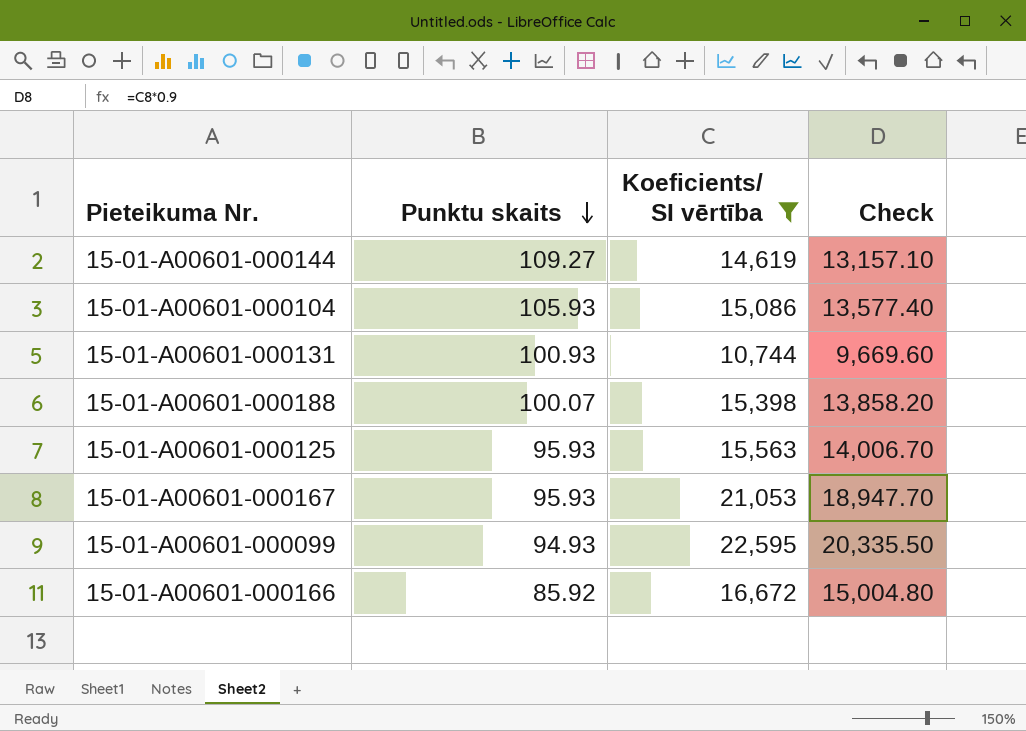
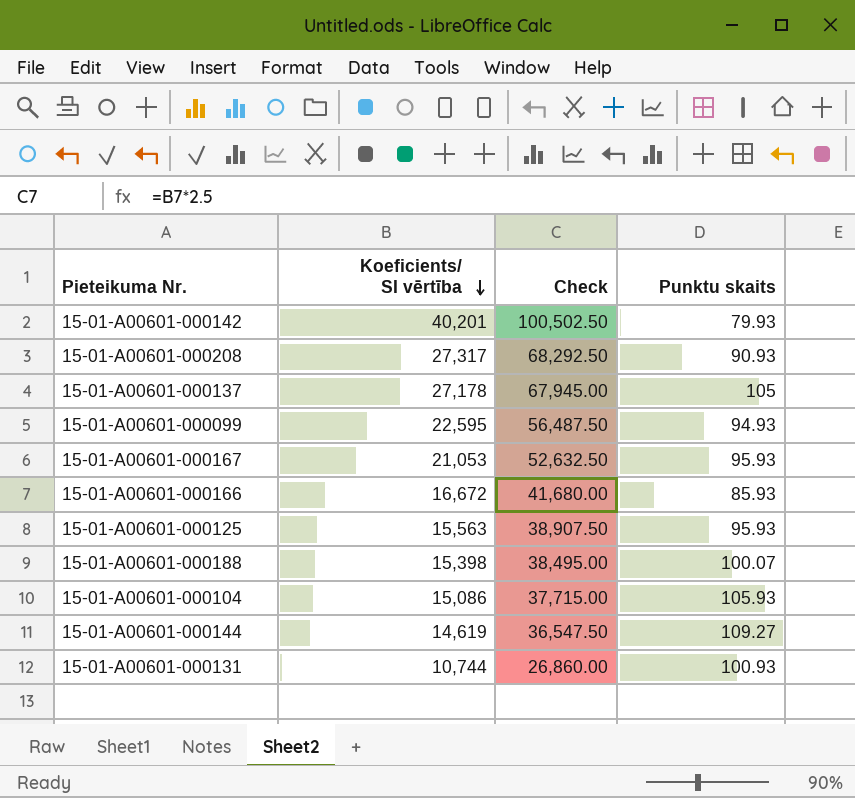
filter: Koeficients/ SI vērtība <= 22,595 -> none
row order: Punktu skaits descending -> Koeficients/ SI vērtība descending
column Check | formula: [Koeficients/ SI vērtība] * 0.9 -> [Koeficients/ SI vērtība] * 2.5
column Punktu skaits | position: 2 -> 4
15-01-A00601-000166 | Punktu skaits: 85.92 -> 85.93

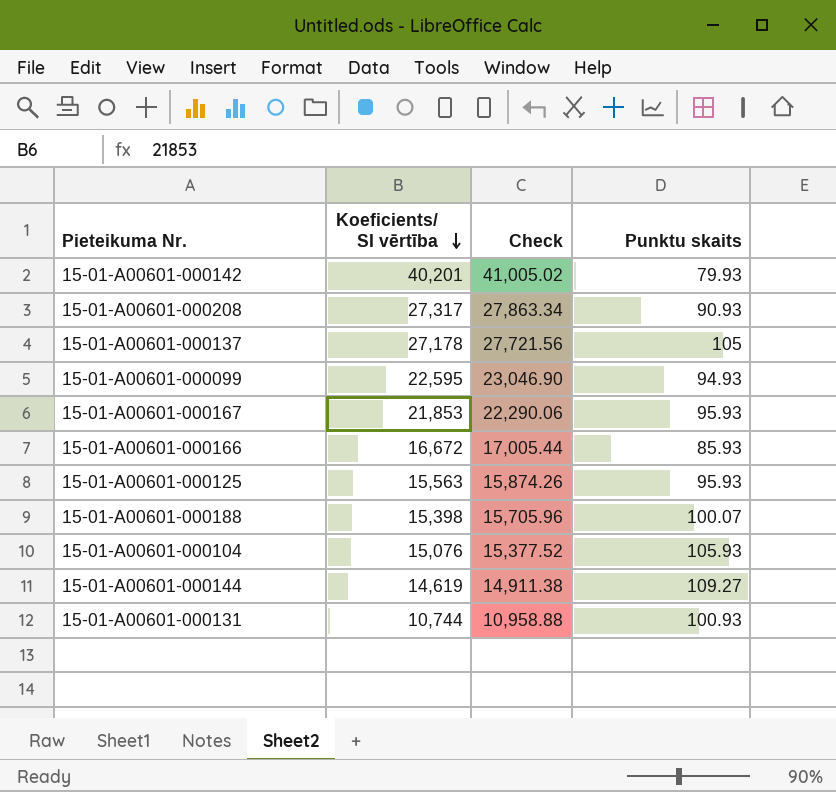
column Check | formula: [Koeficients/ SI vērtība] * 2.5 -> [Koeficients/ SI vērtība] * 1.02
15-01-A00601-000167 | Koeficients/ SI vērtība: 21,053 -> 21,853
15-01-A00601-000104 | Koeficients/ SI vērtība: 15,086 -> 15,076

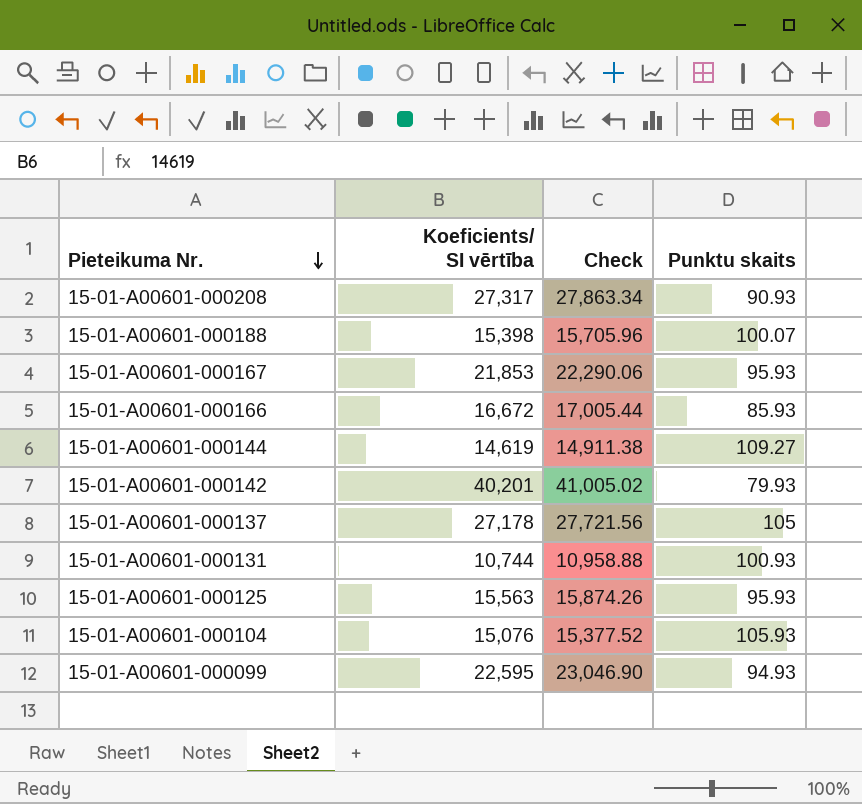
row order: Koeficients/ SI vērtība descending -> Pieteikuma Nr. descending

